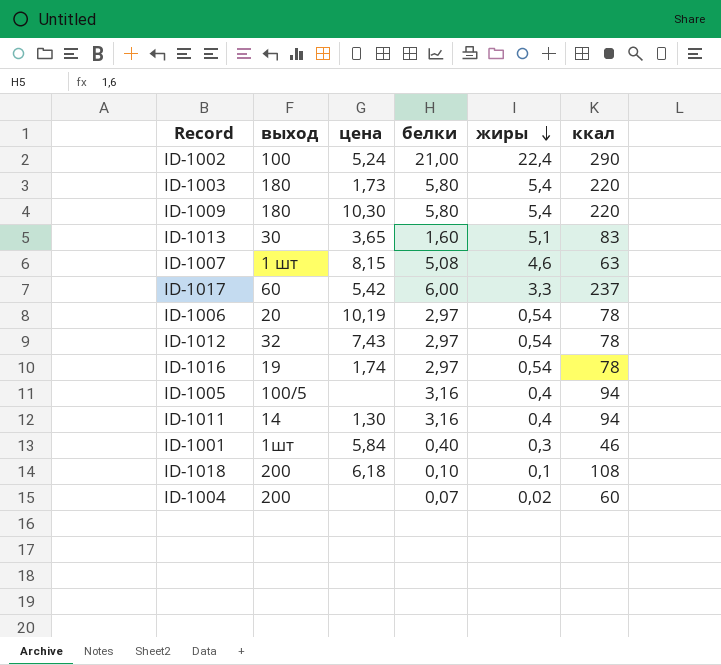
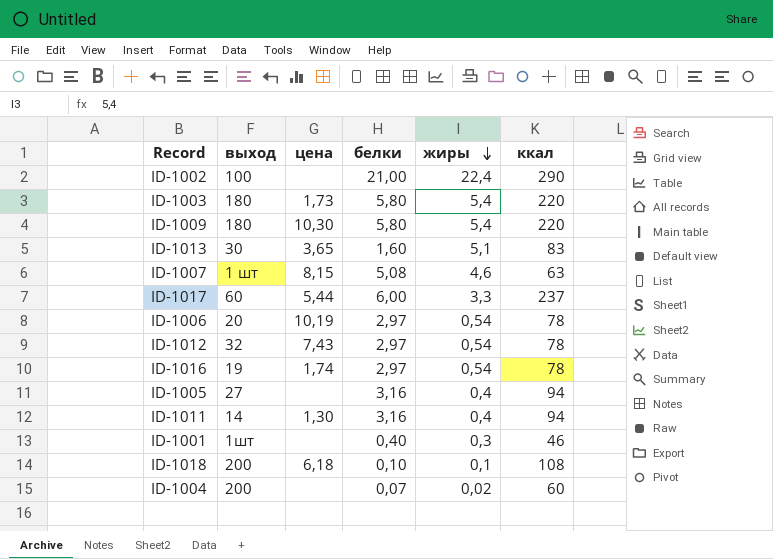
ID-1002 | цена: 5,24 -> none
ID-1017 | цена: 5,42 -> 5,44
ID-1005 | выход: 100/5 -> 27
ID-1001 | цена: 5,84 -> none

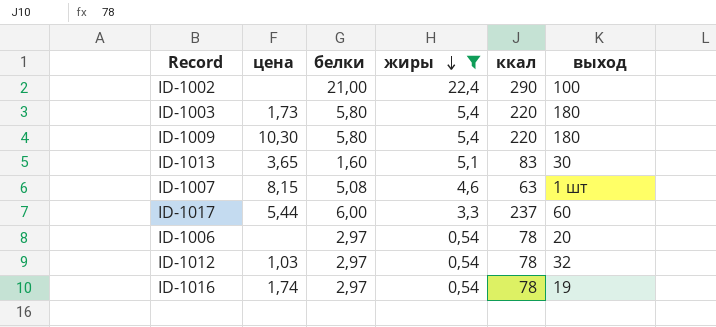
filter: none -> жиры >= 0,54
column выход | position: 2 -> 6
ID-1006 | цена: 10,19 -> none
ID-1012 | цена: 7,43 -> 1,03

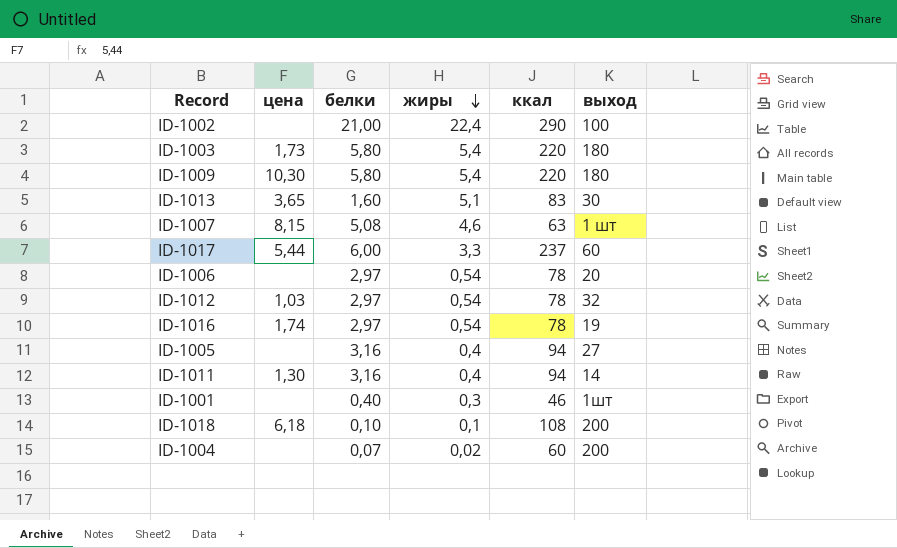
filter: жиры >= 0,54 -> none

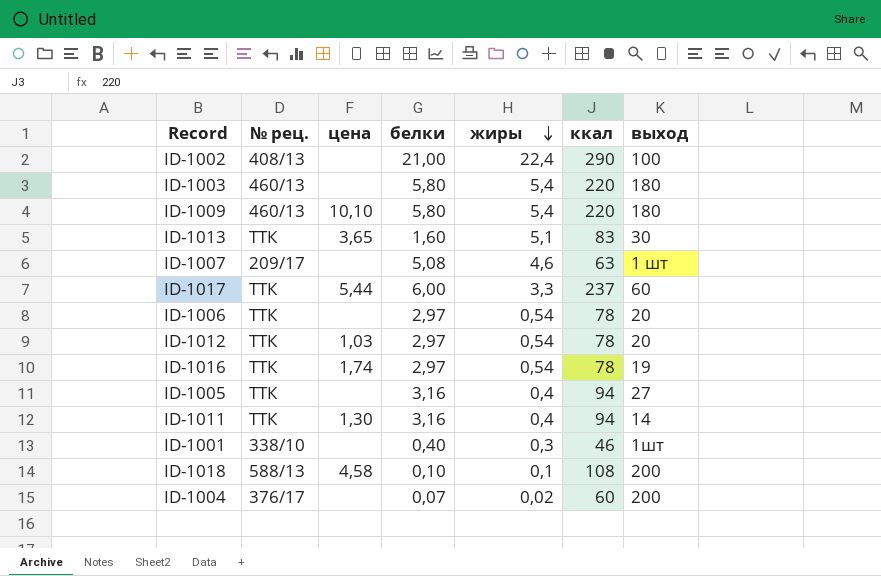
column № рец. | position: none -> 2
ID-1003 | цена: 1,73 -> none
ID-1009 | цена: 10,30 -> 10,10
ID-1007 | цена: 8,15 -> none
ID-1012 | выход: 32 -> 20
ID-1018 | цена: 6,18 -> 4,58

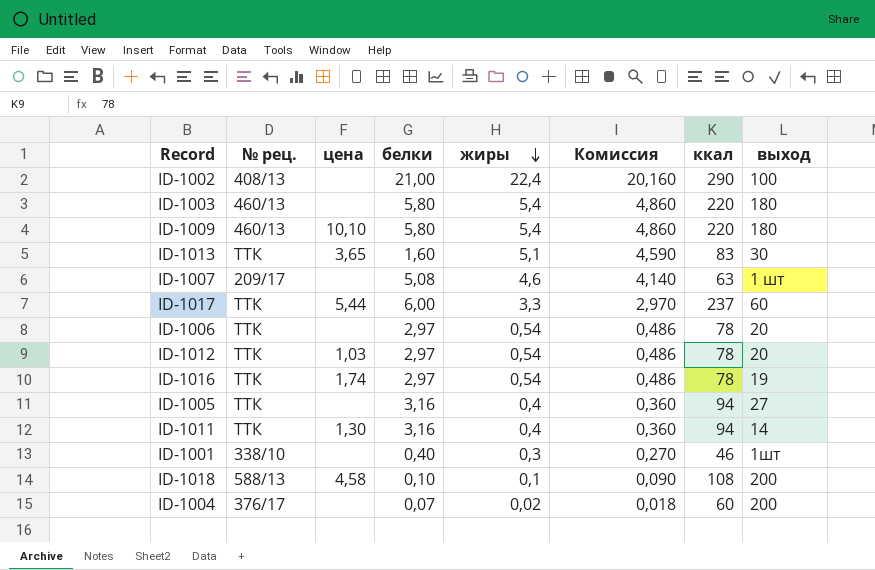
column Комиссия | formula: none -> [жиры] * 0,9

